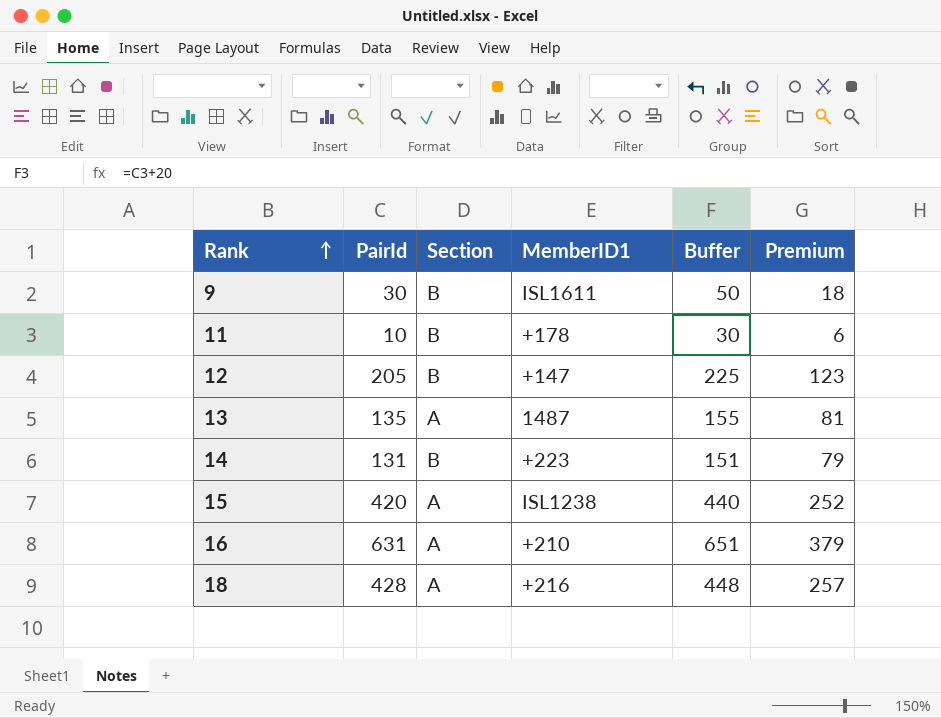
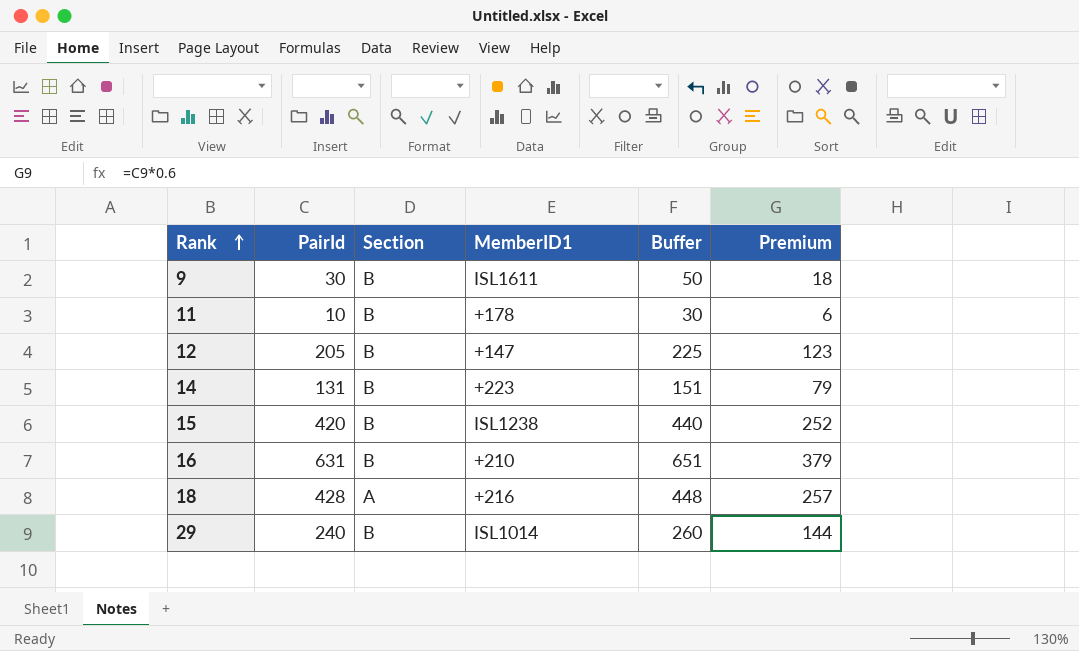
row 13: 135 | A | 1487 | 155 | 81 -> none
15 | Section: A -> B
16 | Section: A -> B
row 29: none -> 240 | B | ISL1014 | 260 | 144

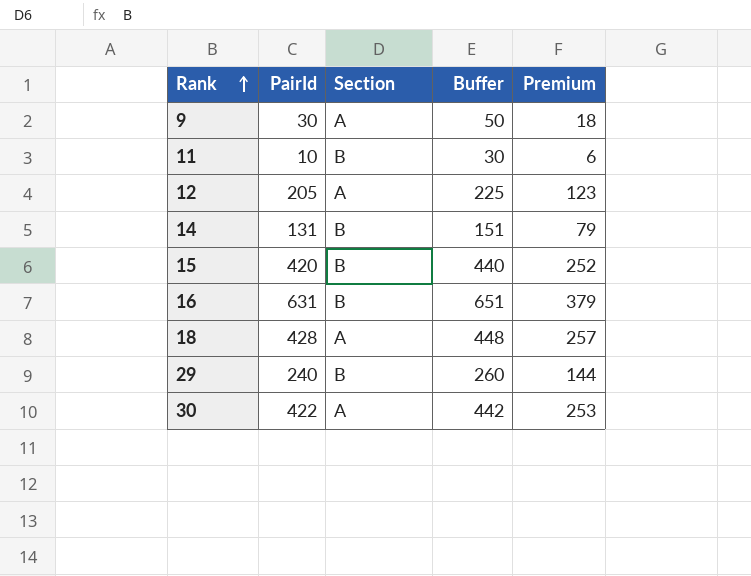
column MemberID1 | position: 4 -> none
9 | Section: B -> A
12 | Section: B -> A
row 30: none -> 422 | A | 442 | 253

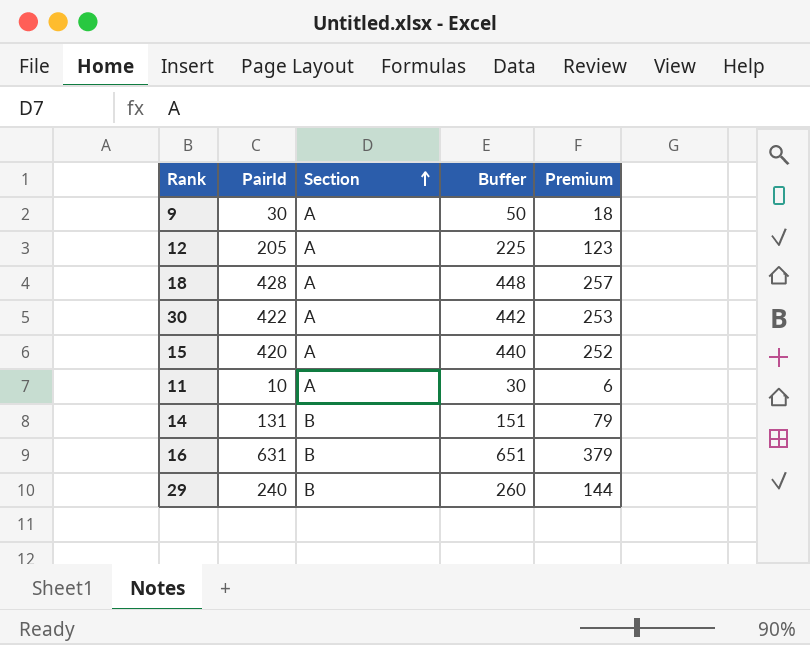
row order: Rank ascending -> Section ascending
15 | Section: B -> A
11 | Section: B -> A

